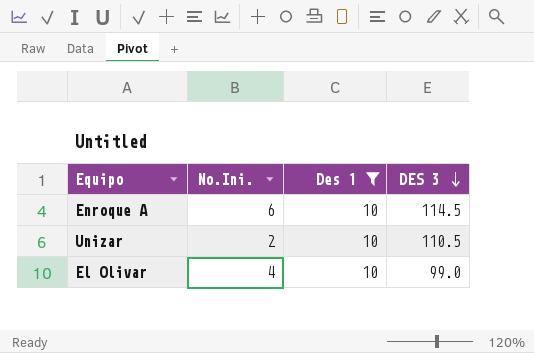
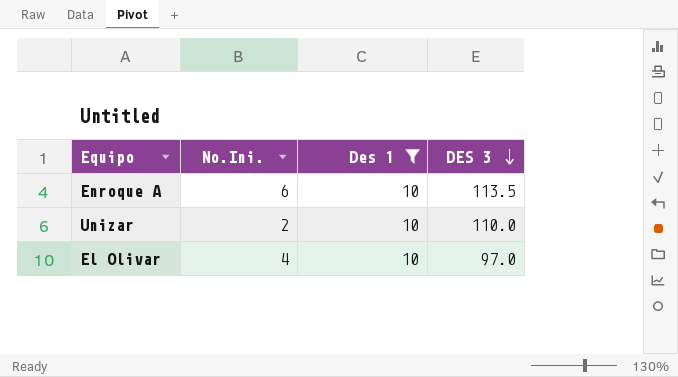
Enroque A | DES 3: 114.5 -> 113.5
Unizar | DES 3: 110.5 -> 110.0
El Olivar | DES 3: 99.0 -> 97.0

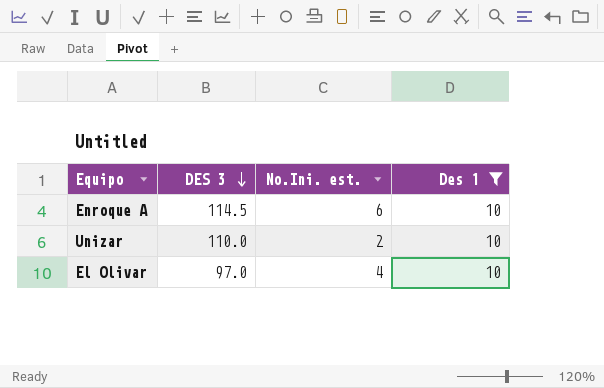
column DES 3 | position: 4 -> 2
column name: No.Ini. -> No.Ini. est.
Enroque A | DES 3: 113.5 -> 114.5

